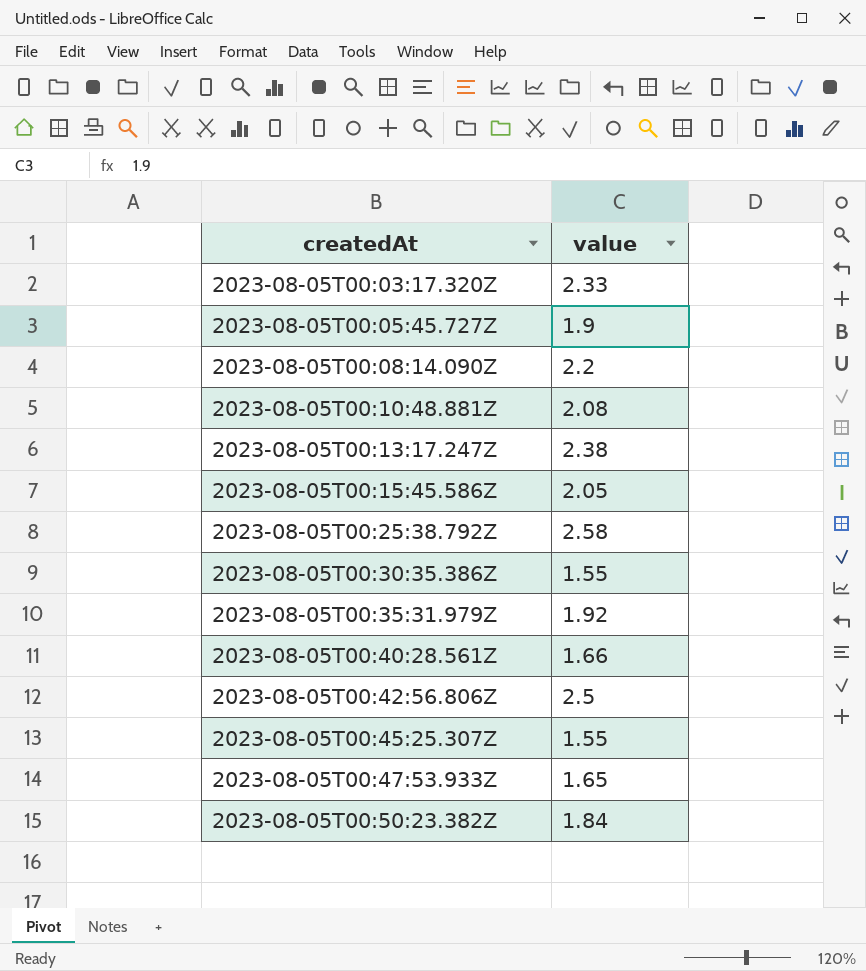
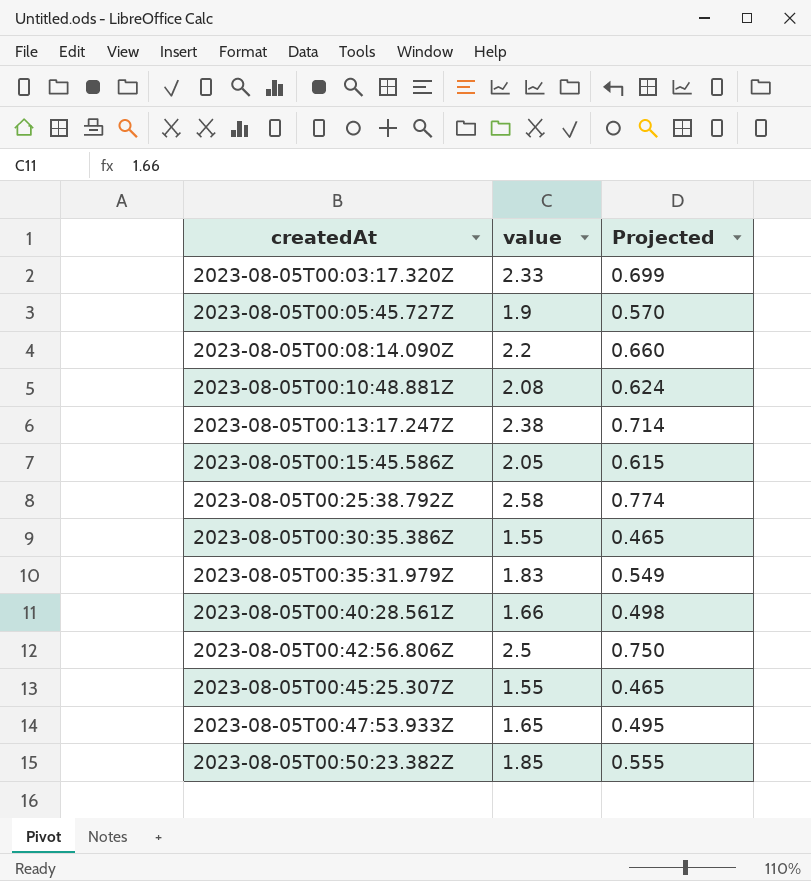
column Projected | formula: none -> [value] * 0.3
2023-08-05T00:35:31.979Z | value: 1.92 -> 1.83
2023-08-05T00:50:23.382Z | value: 1.84 -> 1.85

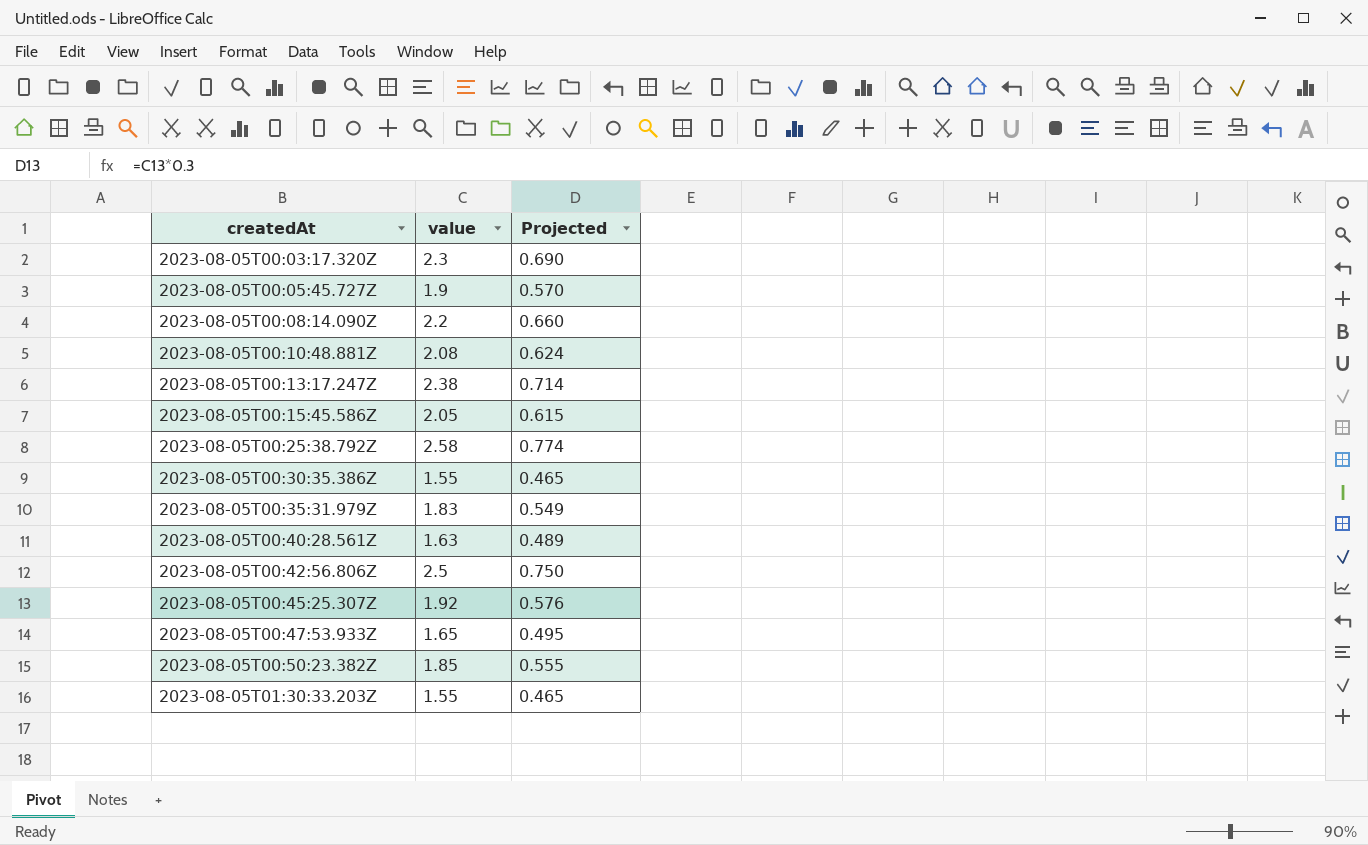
2023-08-05T00:03:17.320Z | value: 2.33 -> 2.3
2023-08-05T00:03:17.320Z | Projected: 0.699 -> 0.690
2023-08-05T00:40:28.561Z | value: 1.66 -> 1.63
2023-08-05T00:40:28.561Z | Projected: 0.498 -> 0.489
2023-08-05T00:45:25.307Z | value: 1.55 -> 1.92
2023-08-05T00:45:25.307Z | Projected: 0.465 -> 0.576
row 2023-08-05T01:30:33.203Z: none -> 1.55 | 0.465

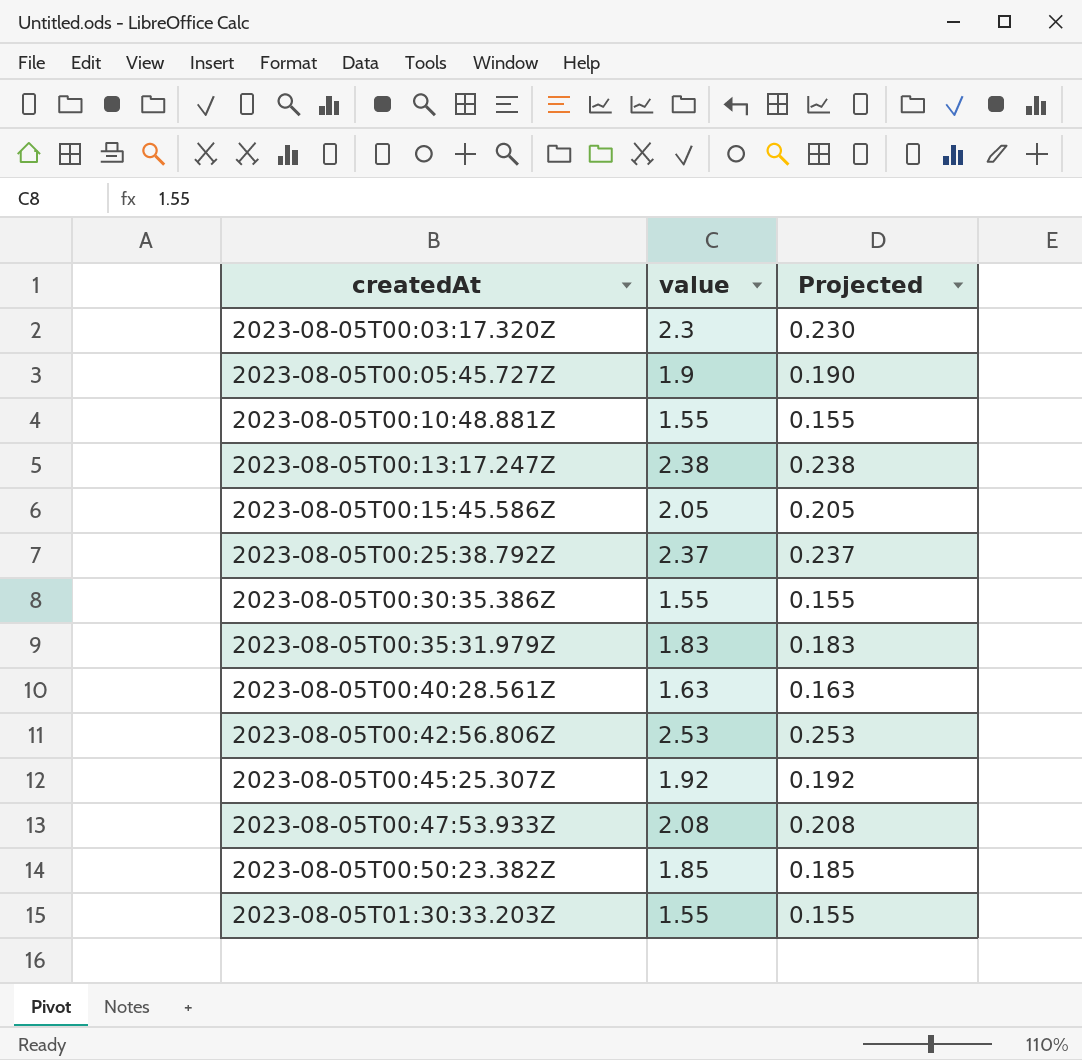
column Projected | formula: [value] * 0.3 -> [value] * 0.1
row 2023-08-05T00:08:14.090Z: 2.2 | 0.660 -> none
2023-08-05T00:10:48.881Z | value: 2.08 -> 1.55
2023-08-05T00:25:38.792Z | value: 2.58 -> 2.37
2023-08-05T00:42:56.806Z | value: 2.5 -> 2.53
2023-08-05T00:47:53.933Z | value: 1.65 -> 2.08

